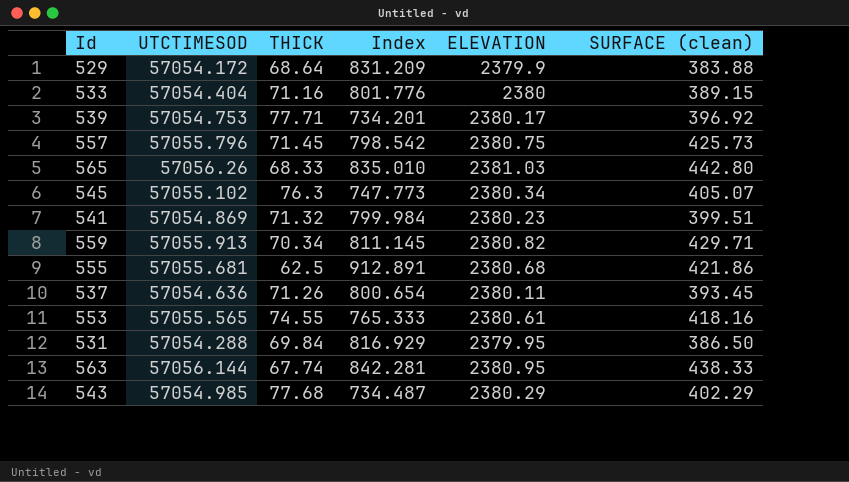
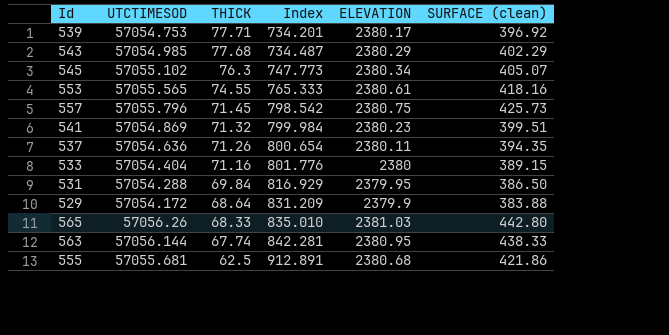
row order: none -> THICK descending
row 559: 57055.913 | 70.34 | 811.145 | 2380.82 | 429.71 -> none
537 | SURFACE (clean): 393.45 -> 394.35

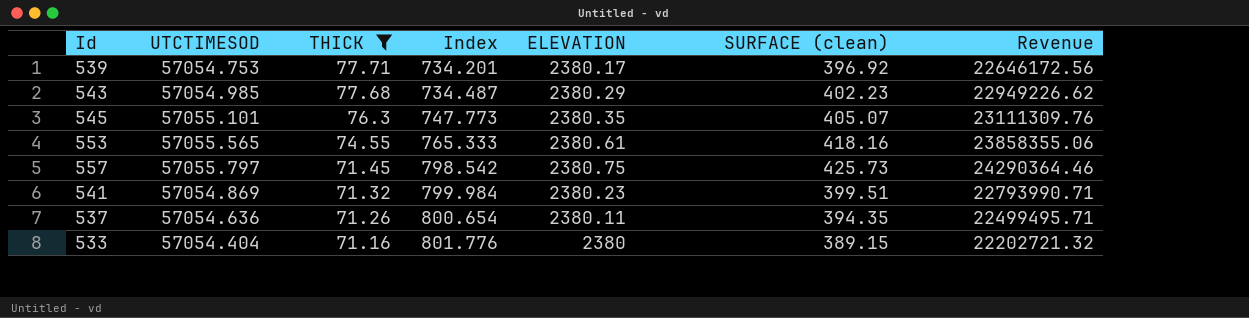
filter: none -> THICK >= 71.16
column Revenue | formula: none -> [UTCTIMESOD] * [SURFACE (clean)]
543 | SURFACE (clean): 402.29 -> 402.23
545 | UTCTIMESOD: 57055.102 -> 57055.101
545 | ELEVATION: 2380.34 -> 2380.35
557 | UTCTIMESOD: 57055.796 -> 57055.797

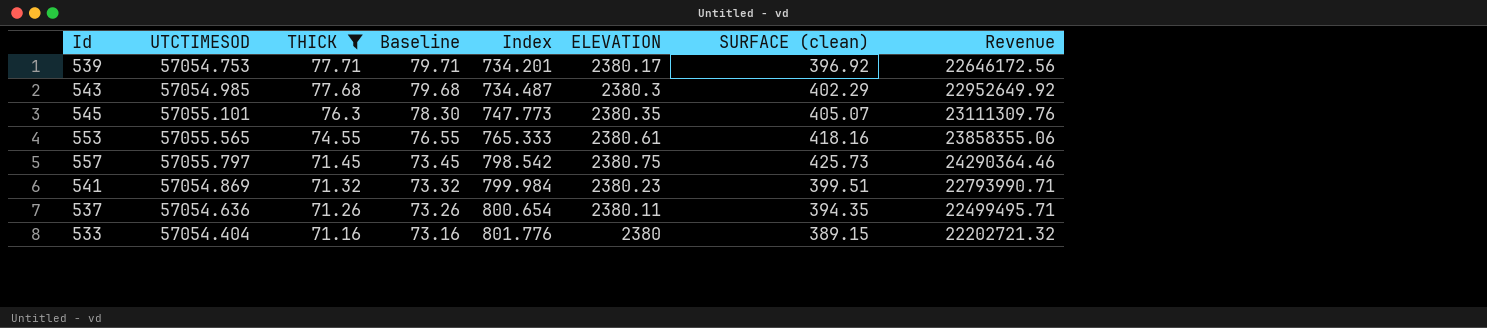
column Baseline | formula: none -> [THICK] + 2
543 | ELEVATION: 2380.29 -> 2380.3
543 | SURFACE (clean): 402.23 -> 402.29
543 | Revenue: 22949226.62 -> 22952649.92

